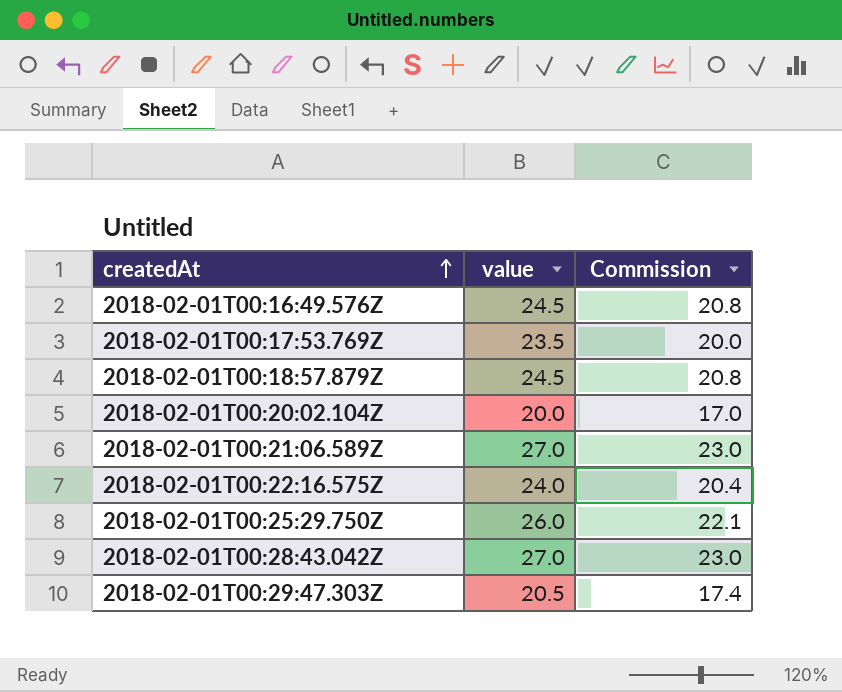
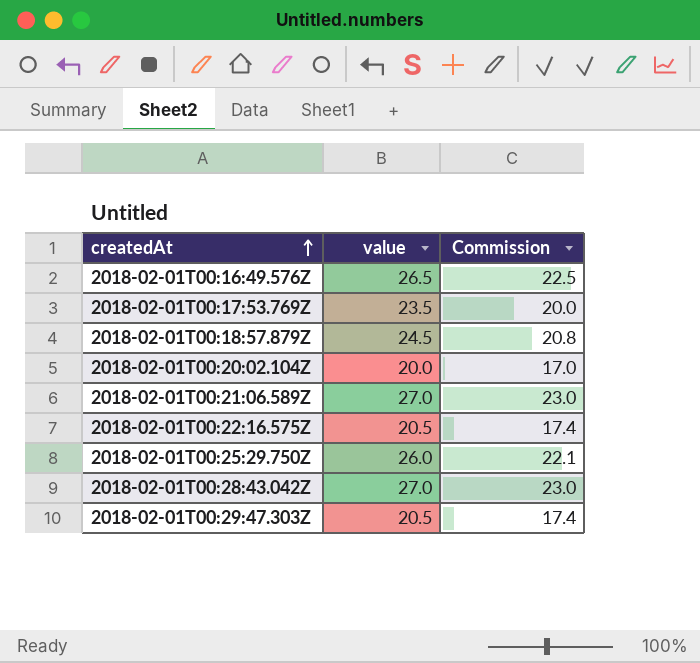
2018-02-01T00:16:49.576Z | value: 24.5 -> 26.5
2018-02-01T00:16:49.576Z | Commission: 20.8 -> 22.5
2018-02-01T00:22:16.575Z | value: 24.0 -> 20.5
2018-02-01T00:22:16.575Z | Commission: 20.4 -> 17.4

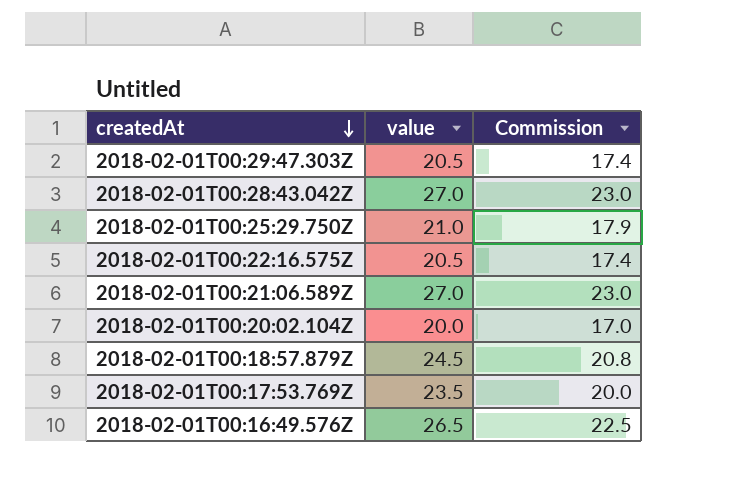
row order: createdAt ascending -> createdAt descending
2018-02-01T00:25:29.750Z | value: 26.0 -> 21.0
2018-02-01T00:25:29.750Z | Commission: 22.1 -> 17.9

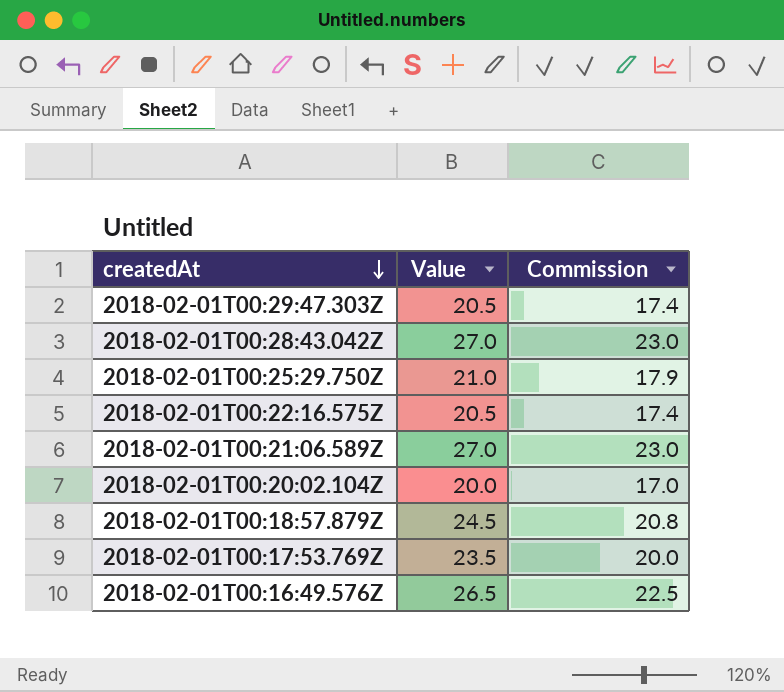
column name: value -> Value

